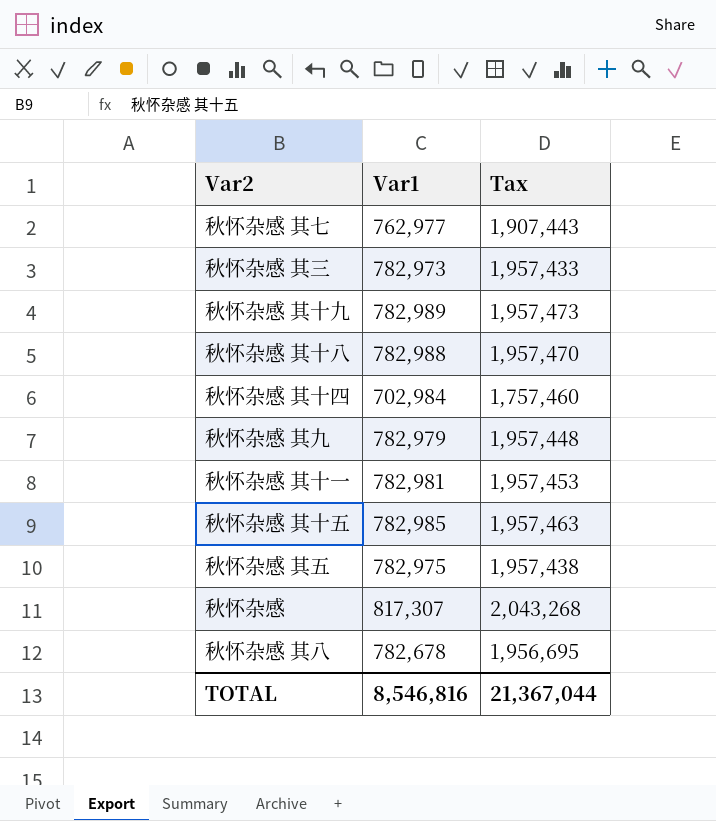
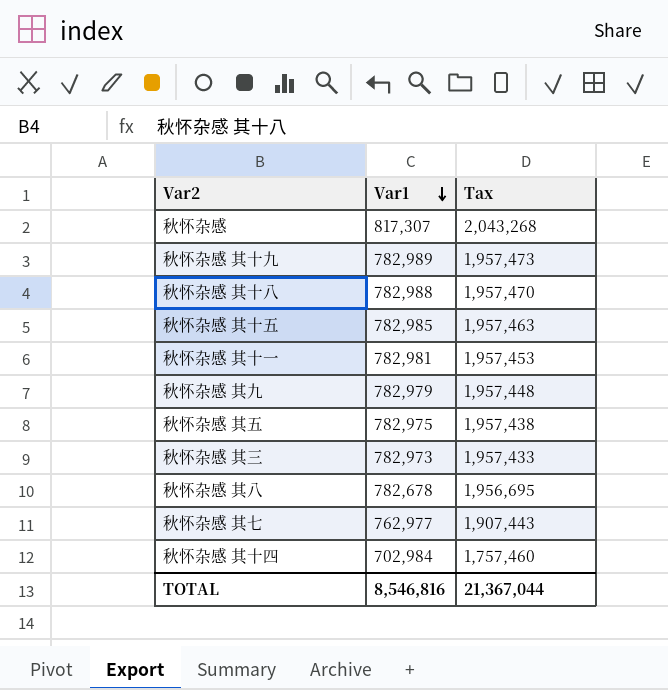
row order: none -> Var1 descending

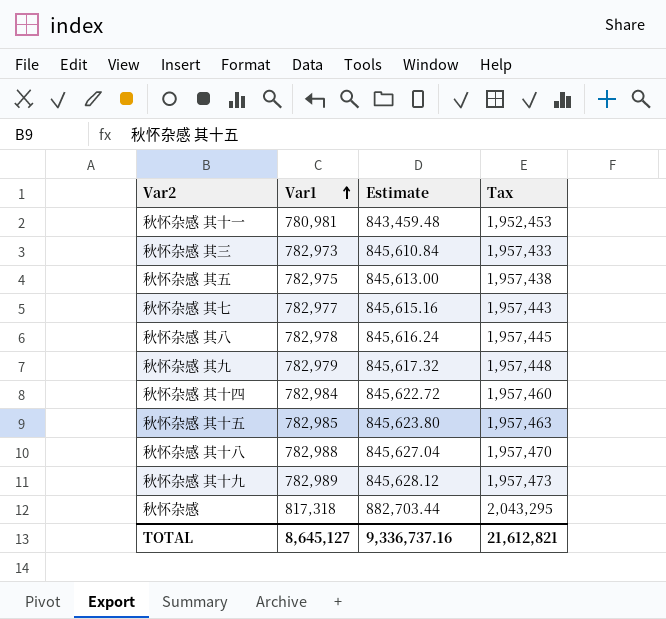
row order: Var1 descending -> Var1 ascending
column Estimate | formula: none -> [Var1] * 1.08
秋怀杂感 其十一 | Var1: 782,981 -> 780,981
秋怀杂感 其十一 | Tax: 1,957,453 -> 1,952,453
秋怀杂感 其七 | Var1: 762,977 -> 782,977
秋怀杂感 其七 | Tax: 1,907,443 -> 1,957,443
秋怀杂感 其八 | Var1: 782,678 -> 782,978
秋怀杂感 其八 | Tax: 1,956,695 -> 1,957,445
秋怀杂感 其十四 | Var1: 702,984 -> 782,984
秋怀杂感 其十四 | Tax: 1,757,460 -> 1,957,460
秋怀杂感 | Var1: 817,307 -> 817,318
秋怀杂感 | Tax: 2,043,268 -> 2,043,295
TOTAL | Var1: 8,546,816 -> 8,645,127
TOTAL | Tax: 21,367,044 -> 21,612,821

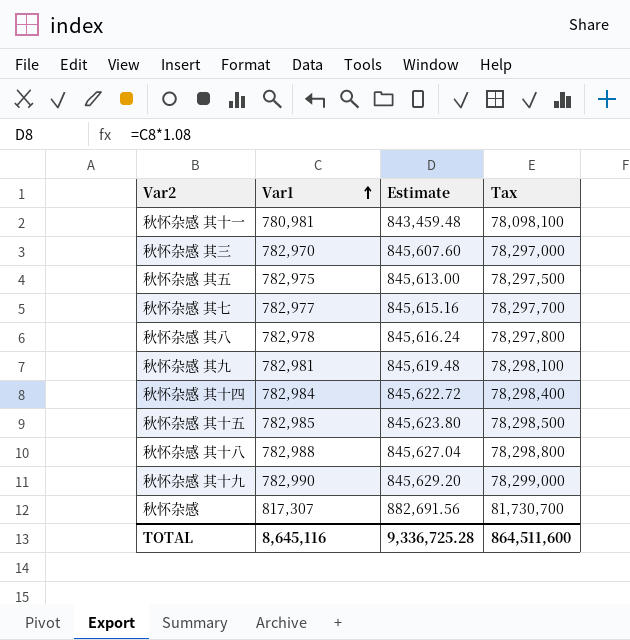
column Tax | formula: [Var1] * 2.5 -> [Var1] * 100
秋怀杂感 其三 | Var1: 782,973 -> 782,970
秋怀杂感 其三 | Estimate: 845,610.84 -> 845,607.60
秋怀杂感 其九 | Var1: 782,979 -> 782,981
秋怀杂感 其九 | Estimate: 845,617.32 -> 845,619.48
秋怀杂感 其十九 | Var1: 782,989 -> 782,990
秋怀杂感 其十九 | Estimate: 845,628.12 -> 845,629.20
秋怀杂感 | Var1: 817,318 -> 817,307
秋怀杂感 | Estimate: 882,703.44 -> 882,691.56
TOTAL | Var1: 8,645,127 -> 8,645,116
TOTAL | Estimate: 9,336,737.16 -> 9,336,725.28
TOTAL | Tax: 21,612,821 -> 864,511,600

